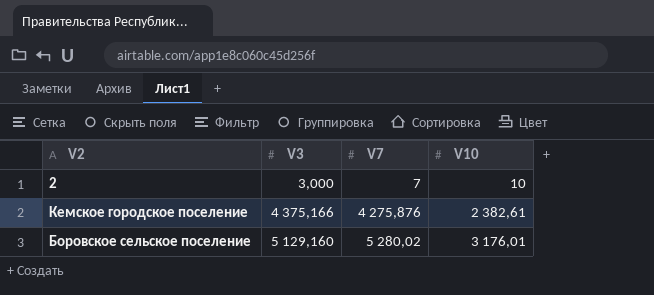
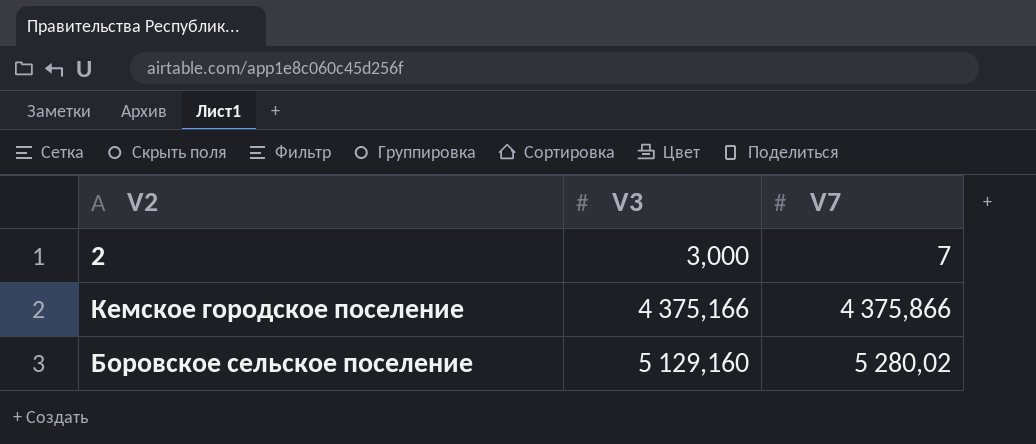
column V10 | position: 4 -> none
Кемское городское поселение | V7: 4 275,876 -> 4 375,866

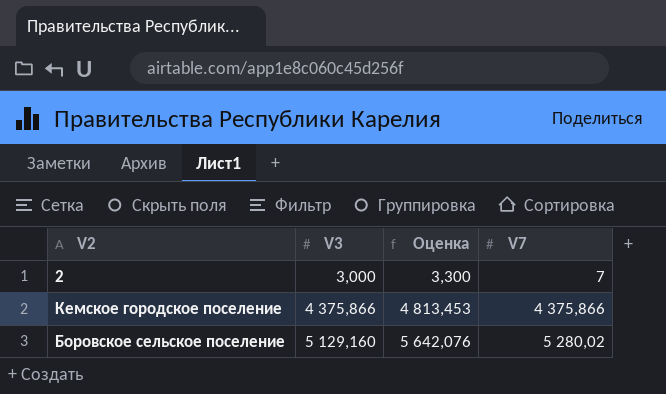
column Оценка | formula: none -> [V3] * 1,1
Кемское городское поселение | V3: 4 375,166 -> 4 375,866

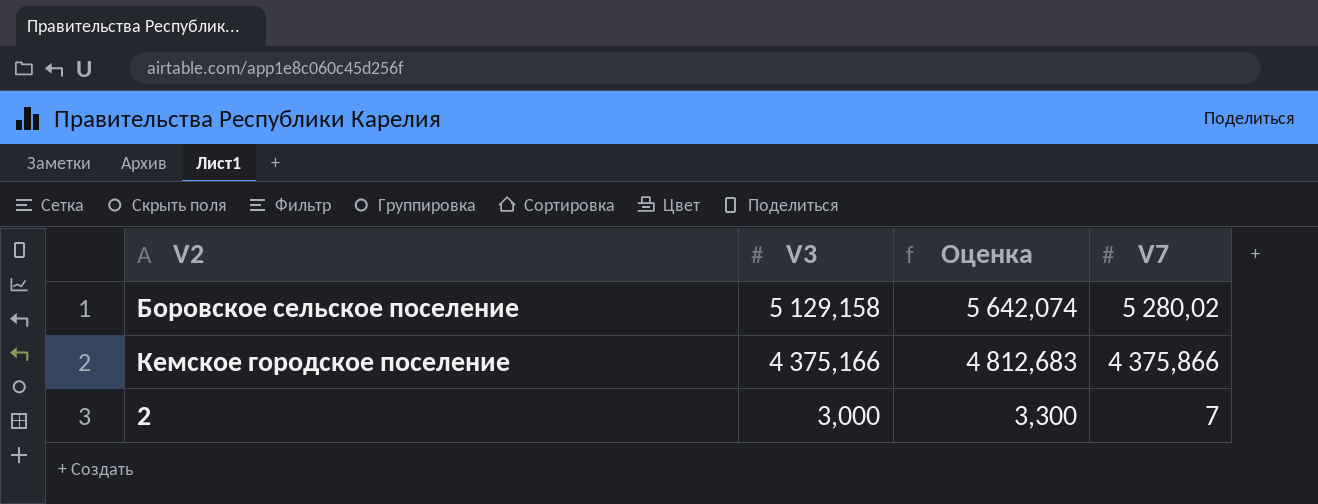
row order: V3 ascending -> V3 descending
Боровское сельское поселение | V3: 5 129,160 -> 5 129,158
Боровское сельское поселение | Оценка: 5 642,076 -> 5 642,074
Кемское городское поселение | V3: 4 375,866 -> 4 375,166
Кемское городское поселение | Оценка: 4 813,453 -> 4 812,683

